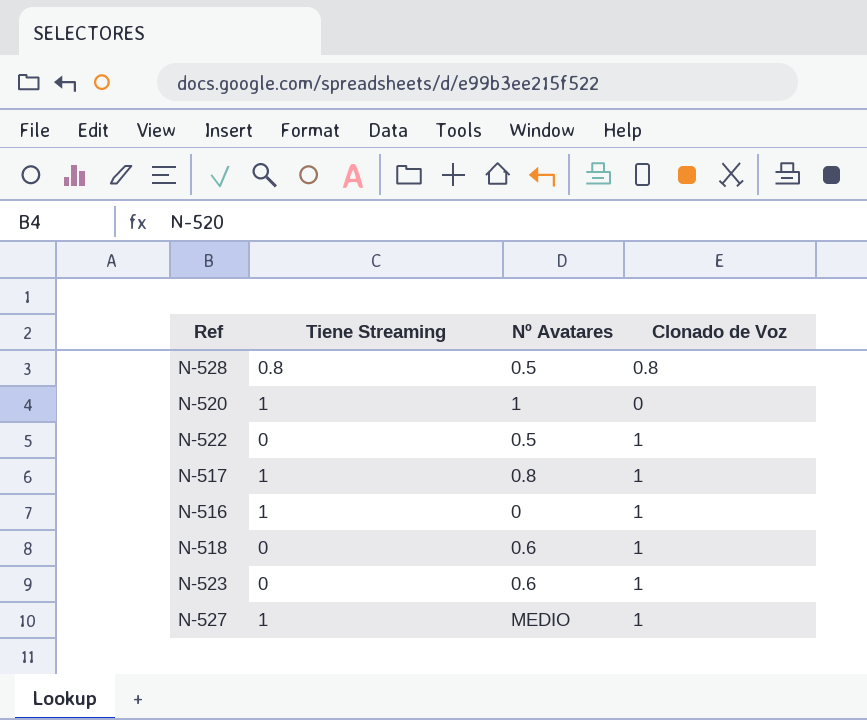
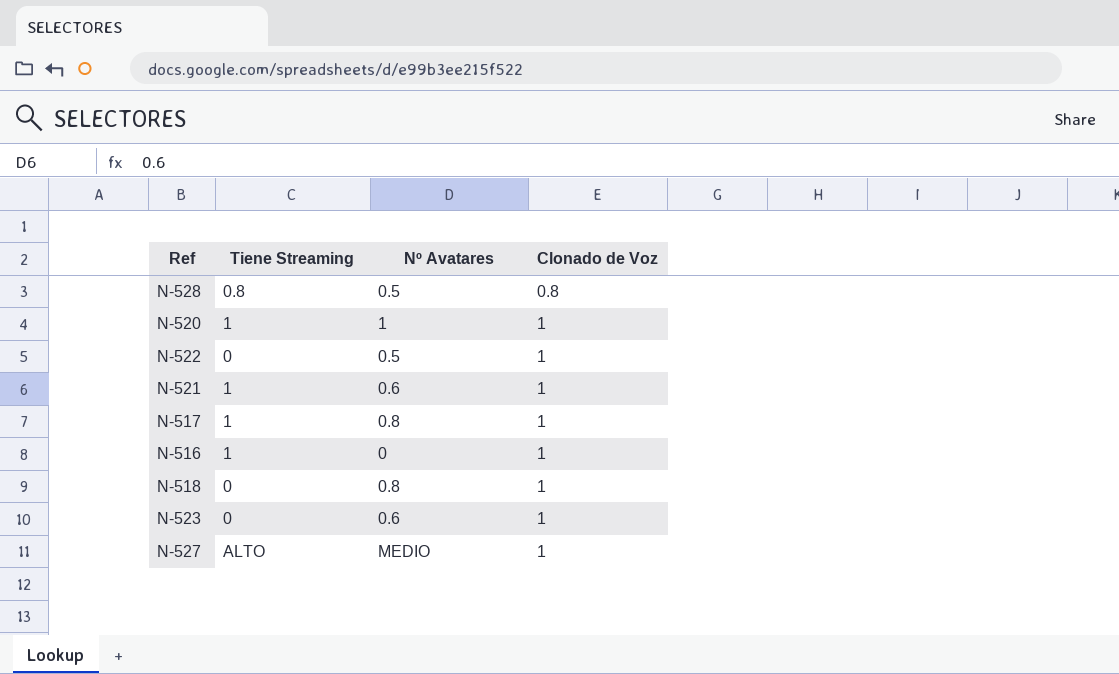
N-520 | Clonado de Voz: 0 -> 1
row N-521: none -> 1 | 0.6 | 1
N-518 | Nº Avatares: 0.6 -> 0.8
N-527 | Tiene Streaming: 1 -> ALTO

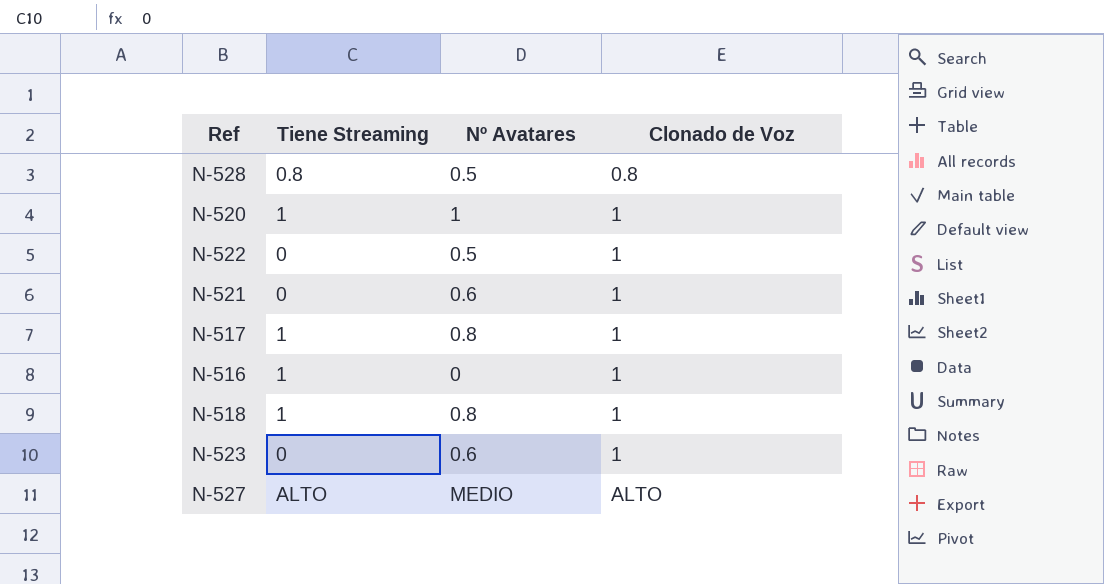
N-521 | Tiene Streaming: 1 -> 0
N-518 | Tiene Streaming: 0 -> 1
N-527 | Clonado de Voz: 1 -> ALTO

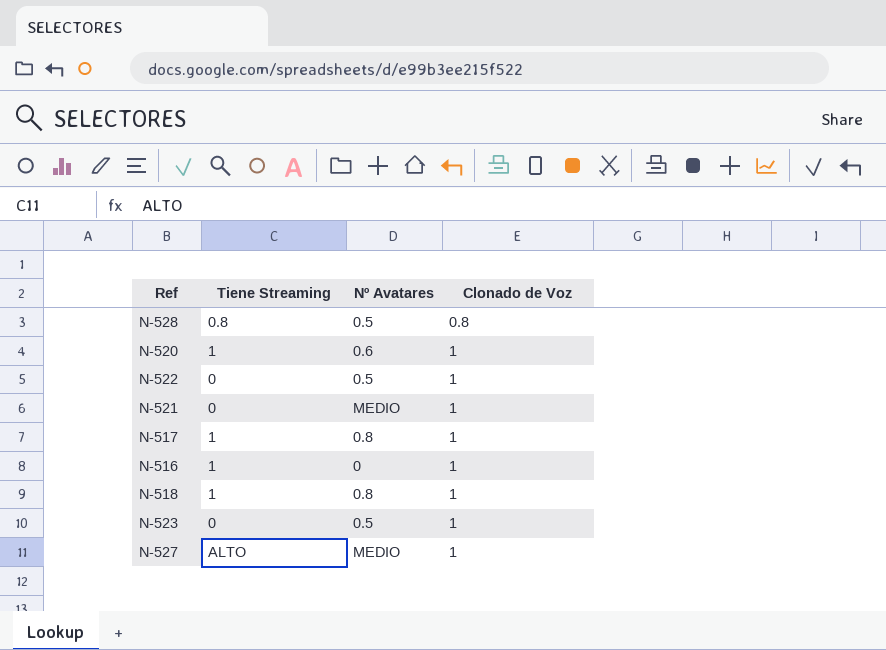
N-520 | Nº Avatares: 1 -> 0.6
N-521 | Nº Avatares: 0.6 -> MEDIO
N-523 | Nº Avatares: 0.6 -> 0.5
N-527 | Clonado de Voz: ALTO -> 1

